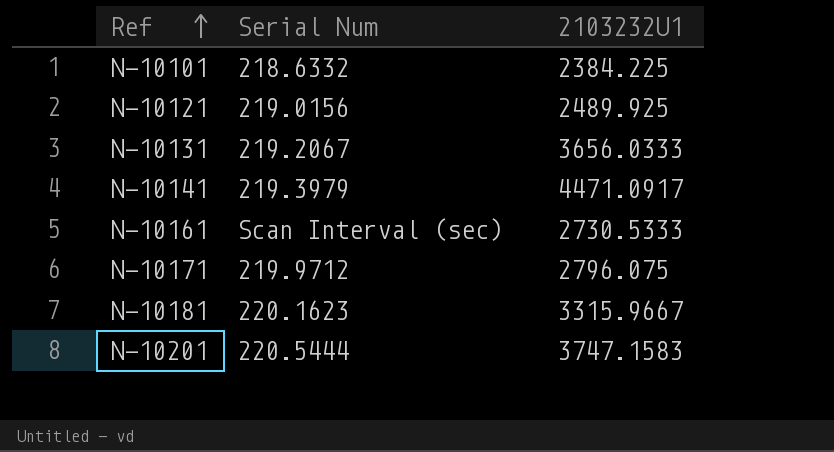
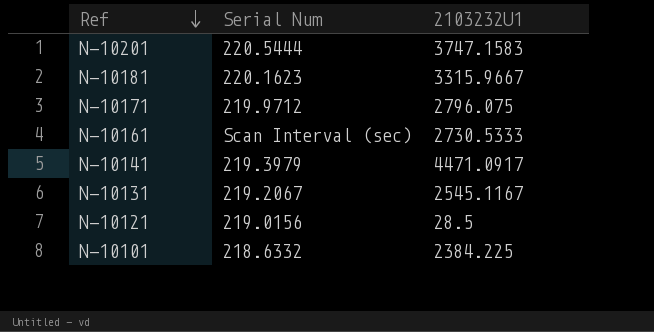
row order: Ref ascending -> Ref descending
N-10131 | 2103232U1: 3656.0333 -> 2545.1167
N-10121 | 2103232U1: 2489.925 -> 28.5

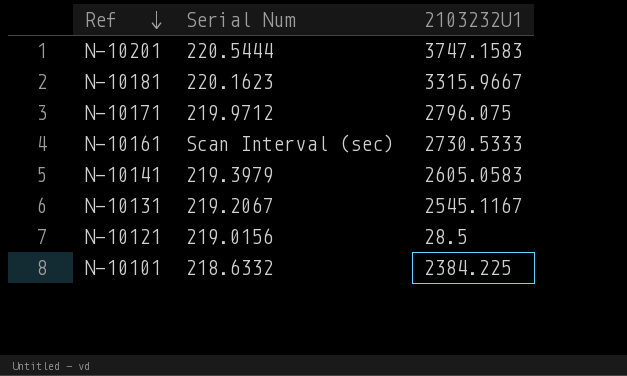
N-10141 | 2103232U1: 4471.0917 -> 2605.0583

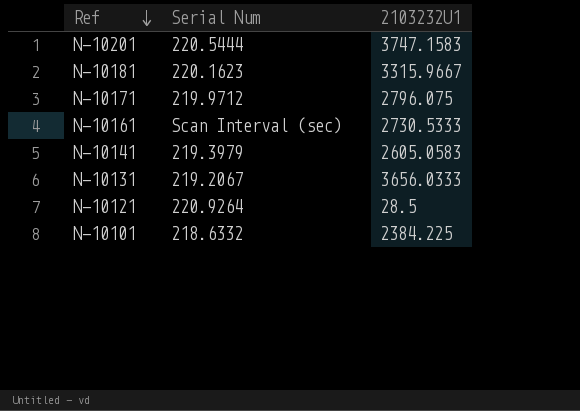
N-10131 | 2103232U1: 2545.1167 -> 3656.0333
N-10121 | Serial Num: 219.0156 -> 220.9264

